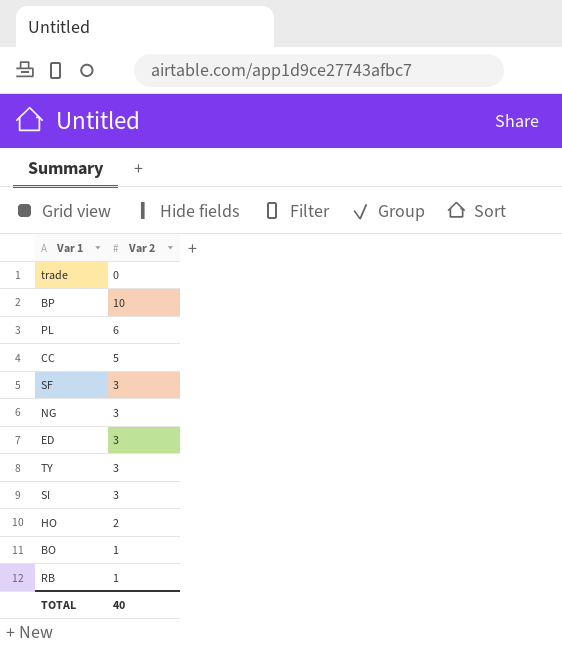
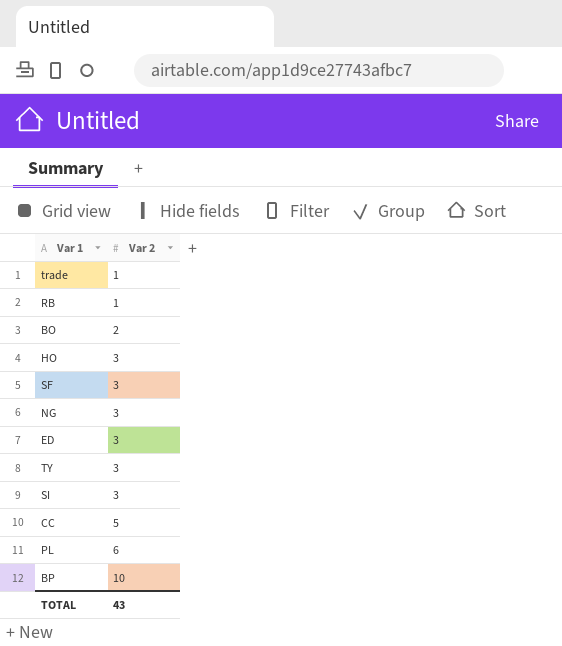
row order: none -> Var 2 ascending
trade | Var 2: 0 -> 1
BO | Var 2: 1 -> 2
HO | Var 2: 2 -> 3
TOTAL | Var 2: 40 -> 43

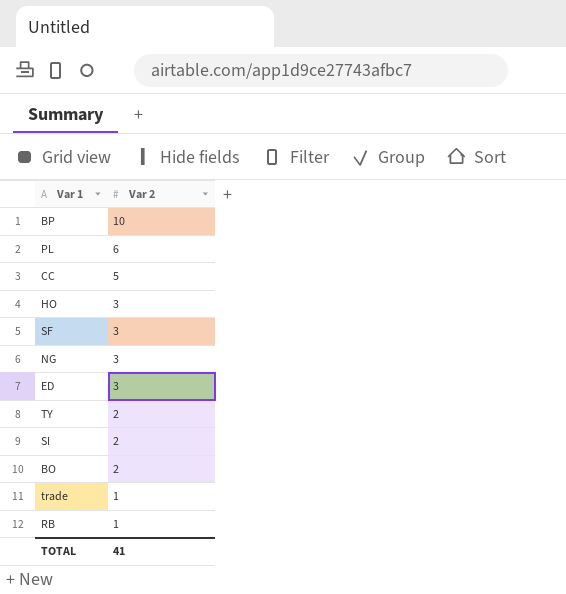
row order: Var 2 ascending -> Var 2 descending
TY | Var 2: 3 -> 2
SI | Var 2: 3 -> 2
TOTAL | Var 2: 43 -> 41

